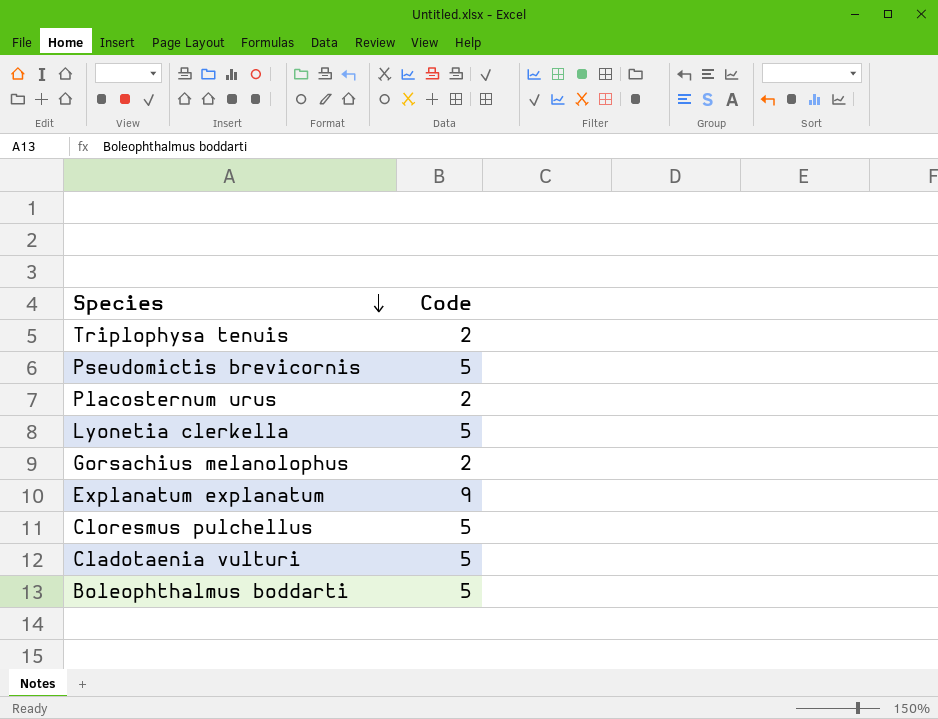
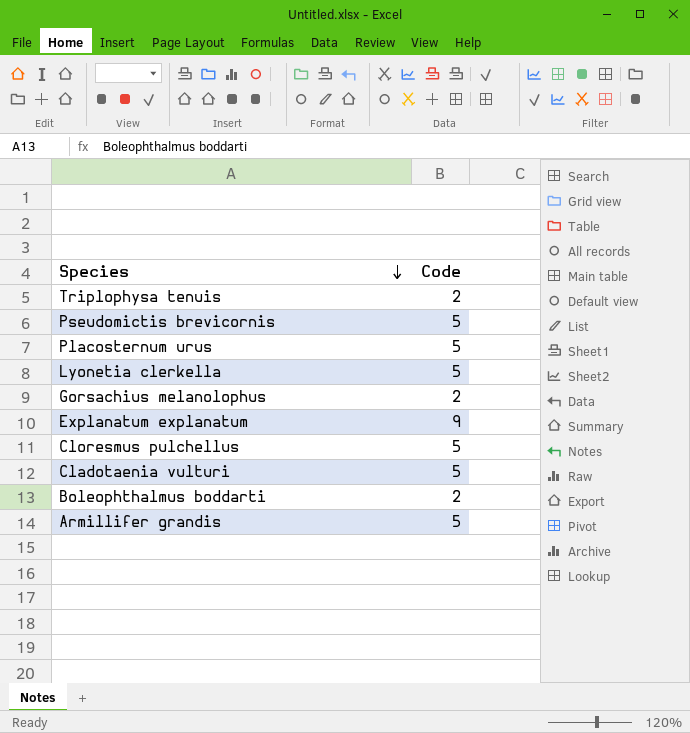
Placosternum urus | Code: 2 -> 5
Boleophthalmus boddarti | Code: 5 -> 2
row Armillifer grandis: none -> 5

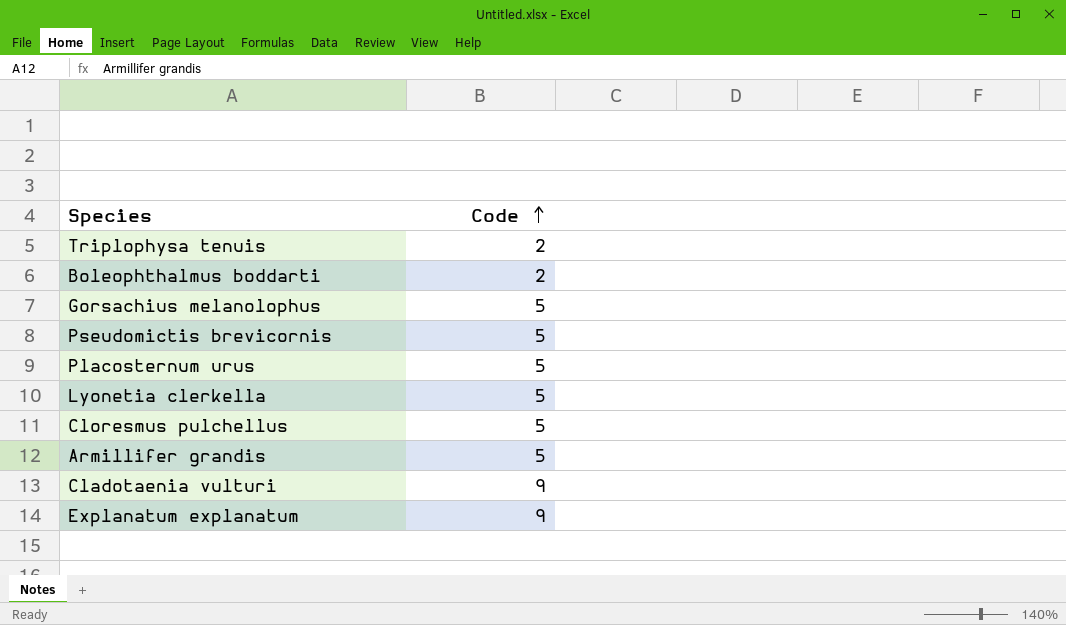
row order: Species descending -> Code ascending
Gorsachius melanolophus | Code: 2 -> 5
Cladotaenia vulturi | Code: 5 -> 9

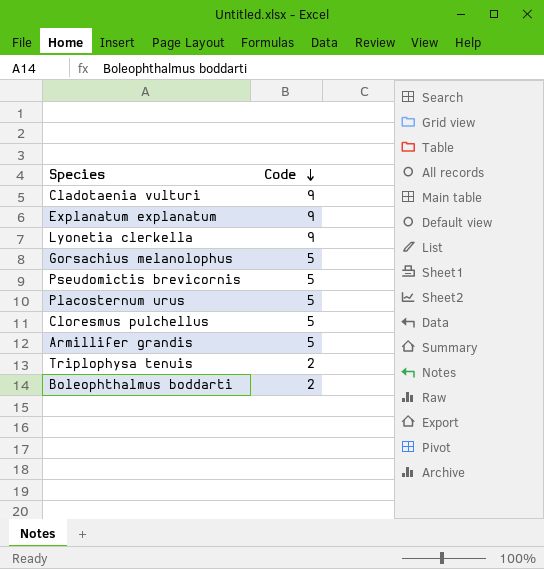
row order: Code ascending -> Code descending
Lyonetia clerkella | Code: 5 -> 9

